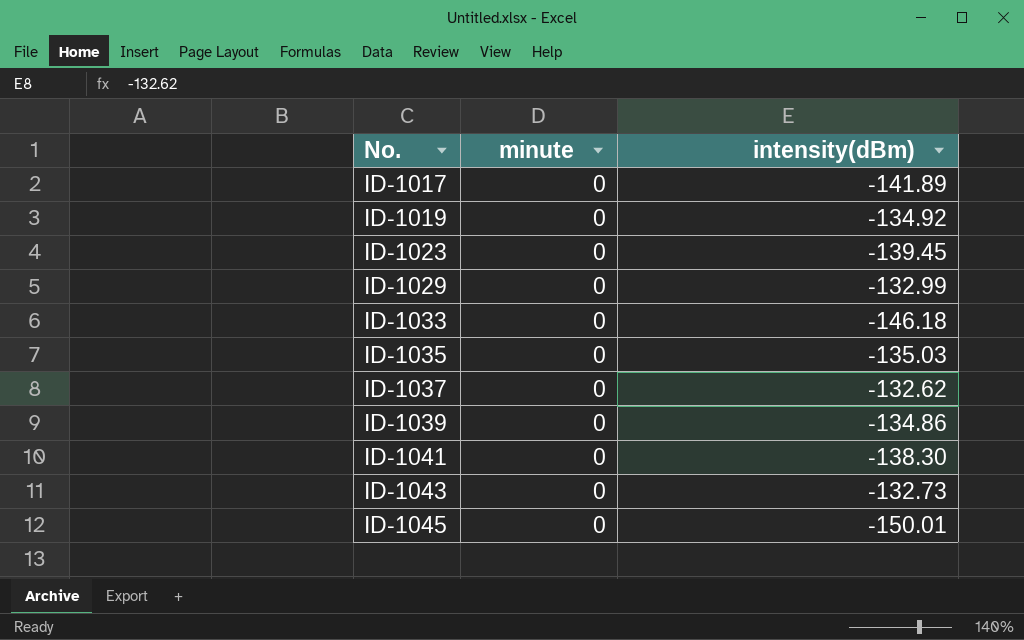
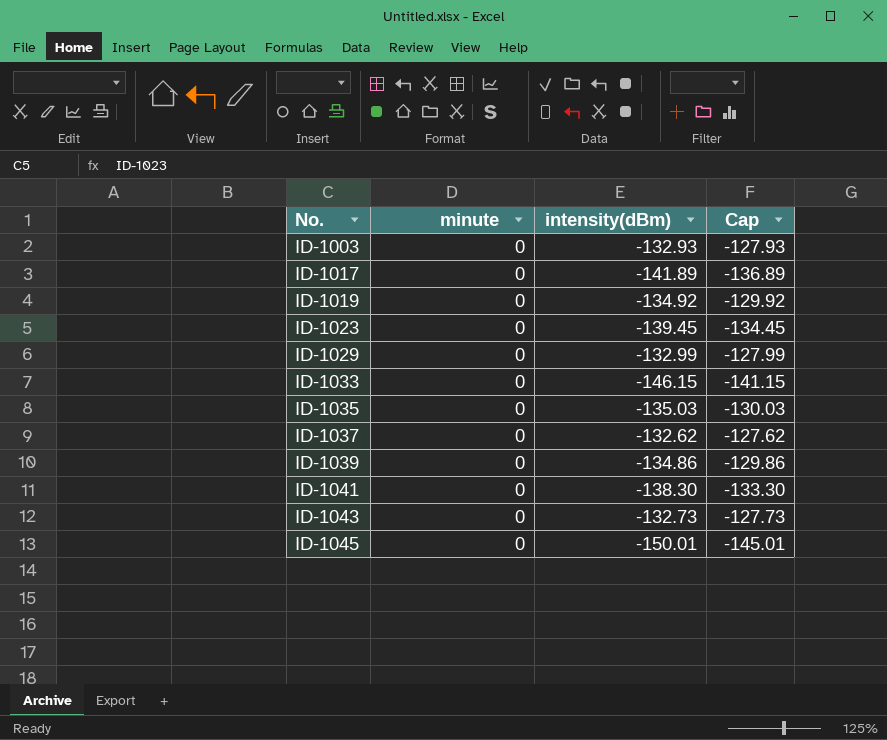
column Cap | formula: none -> [intensity(dBm)] + 5
row ID-1003: none -> 0 | -132.93 | -127.93
ID-1033 | intensity(dBm): -146.18 -> -146.15

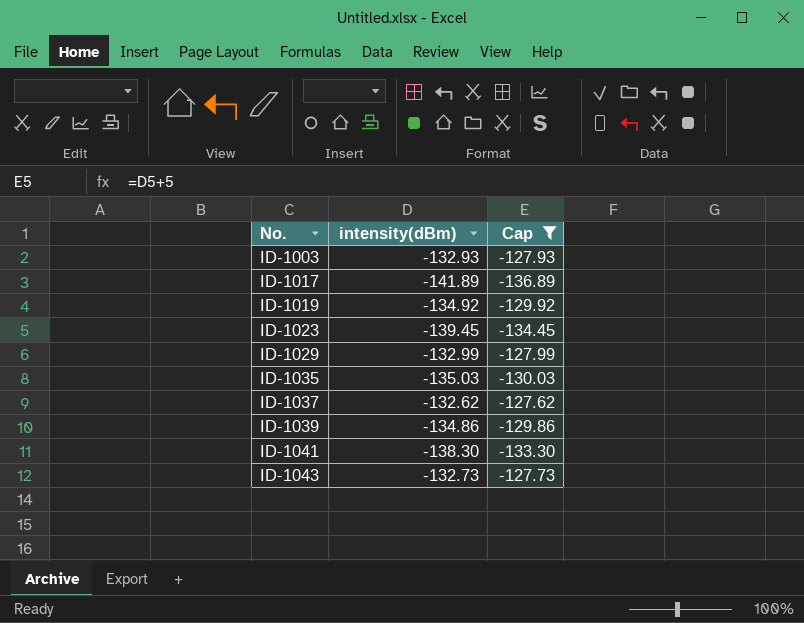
filter: none -> Cap >= -136.89
column minute | position: 2 -> none

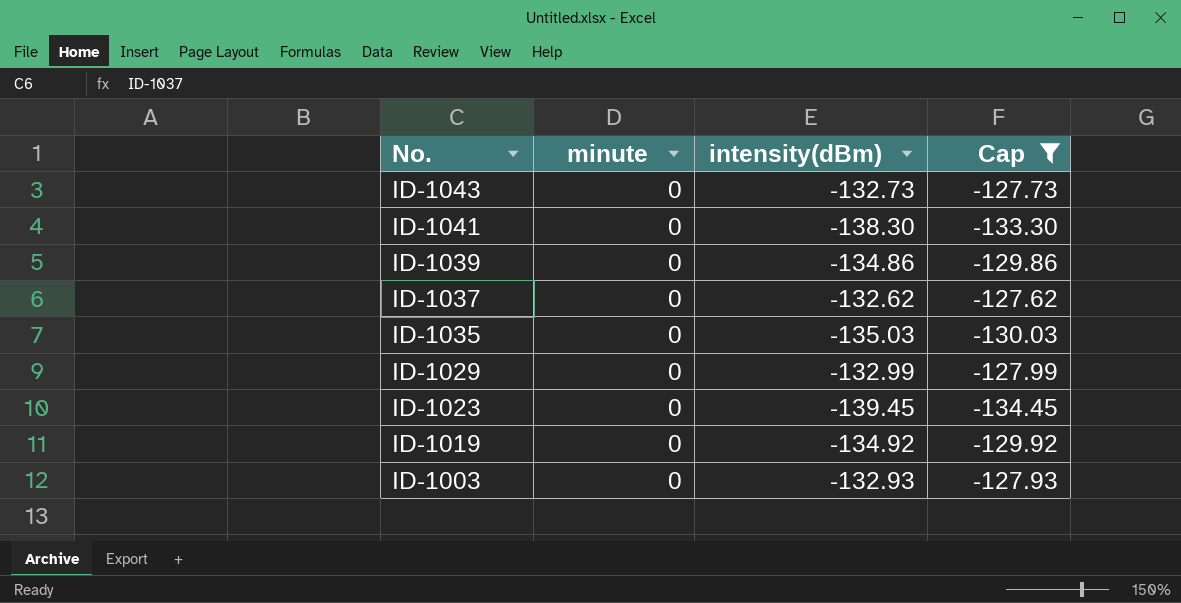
row order: No. ascending -> No. descending
column minute | position: none -> 2
row ID-1017: -141.89 | -136.89 -> none

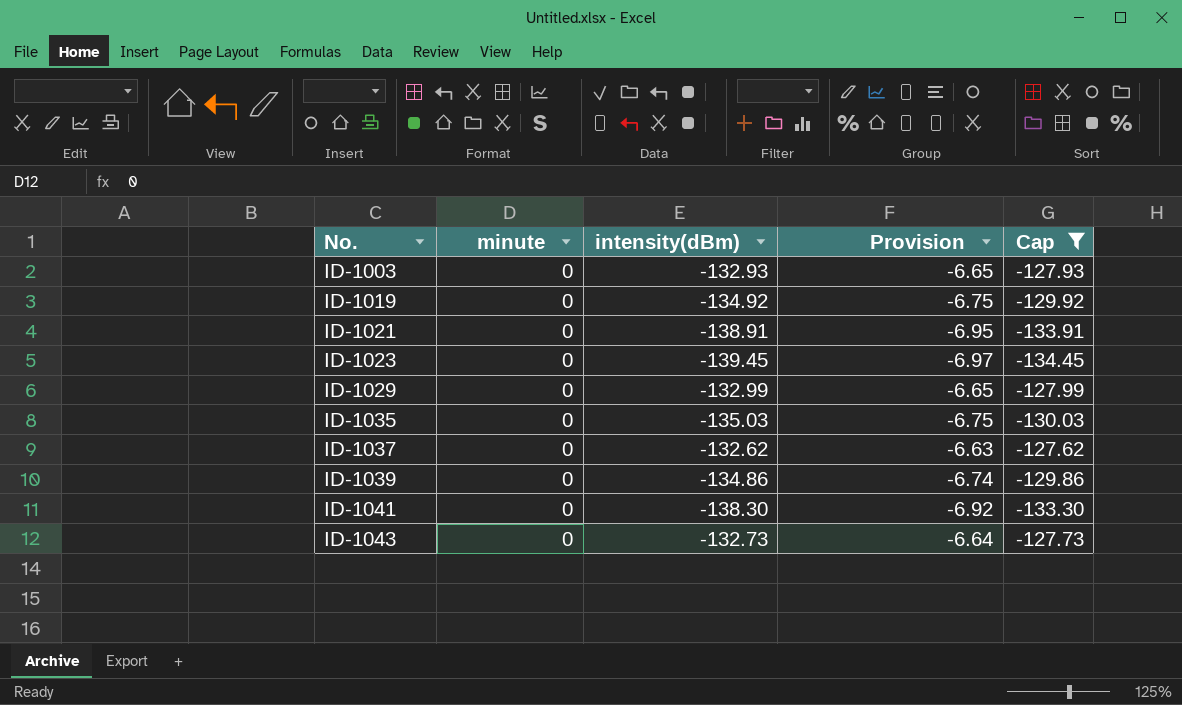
row order: No. descending -> No. ascending
column Provision | formula: none -> [intensity(dBm)] * 0.05
row ID-1021: none -> 0 | -138.91 | -6.95 | -133.91

